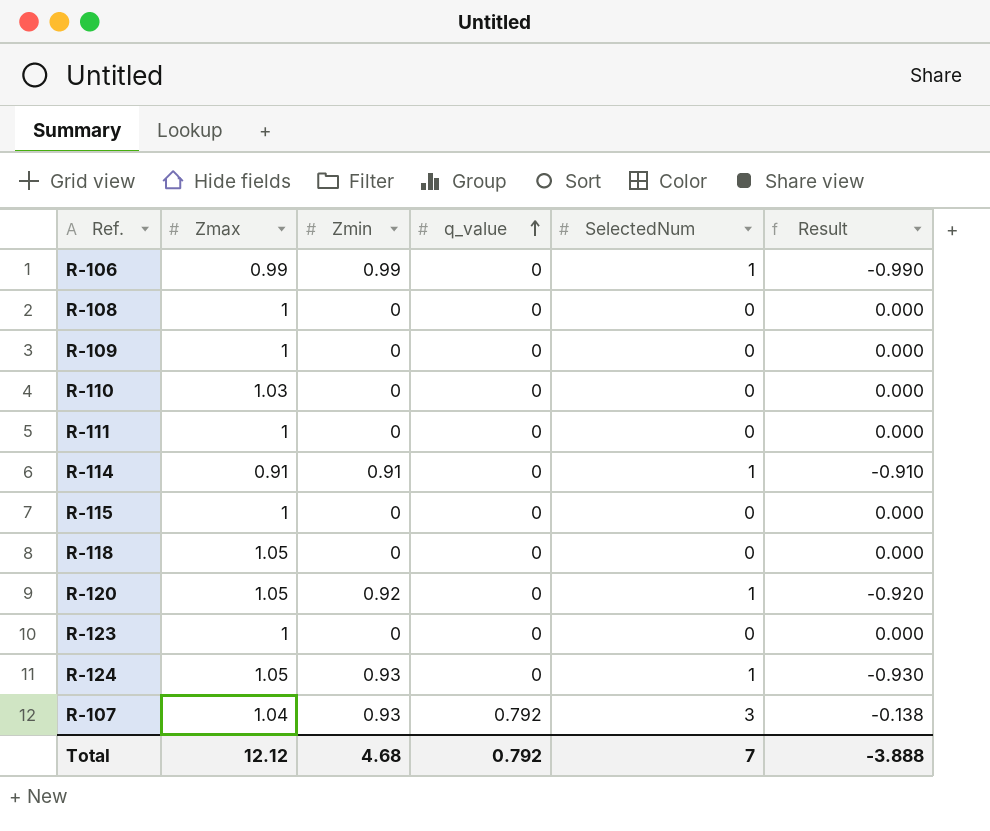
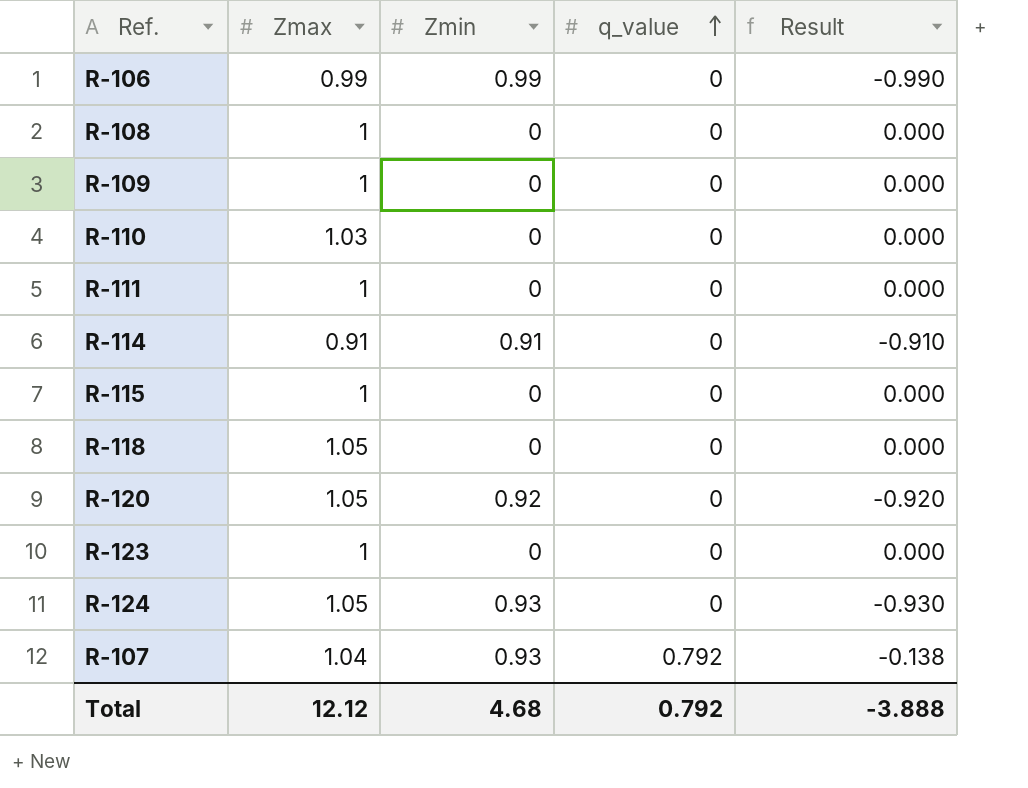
column SelectedNum | position: 5 -> none

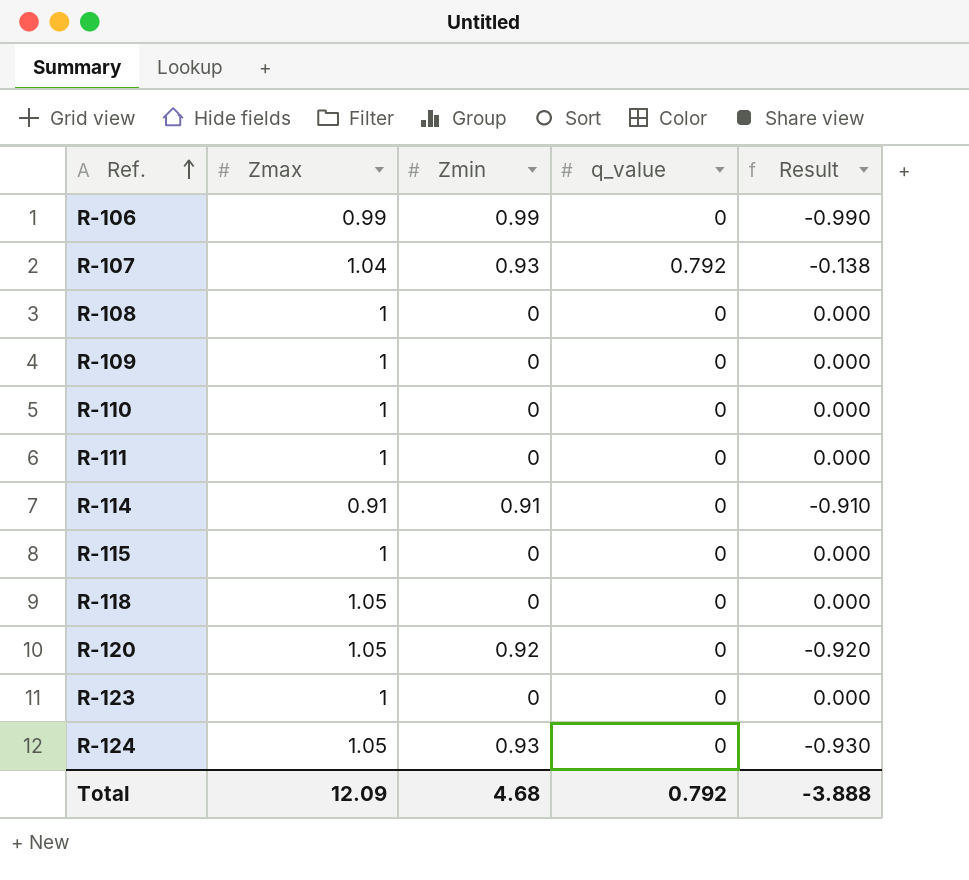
row order: q_value ascending -> Ref. ascending
R-110 | Zmax: 1.03 -> 1
Total | Zmax: 12.12 -> 12.09

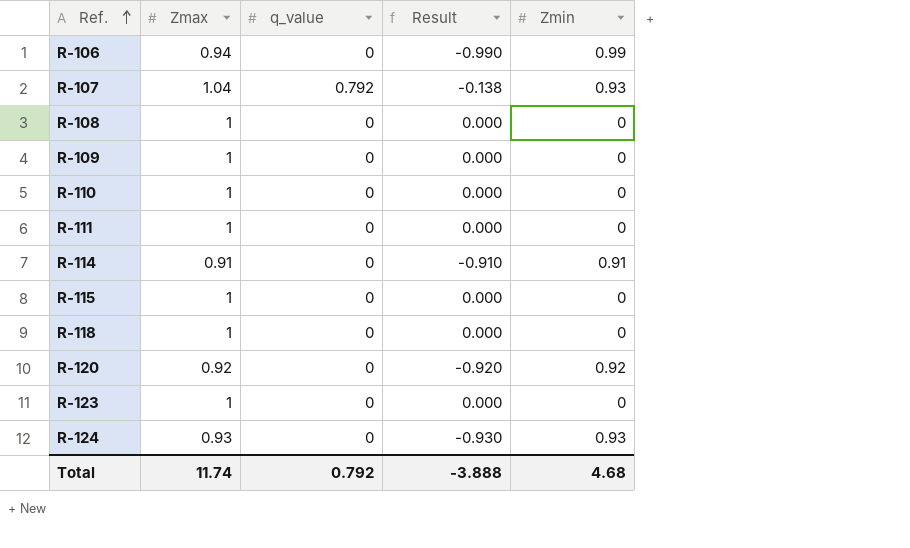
column Zmin | position: 3 -> 5
R-106 | Zmax: 0.99 -> 0.94
R-118 | Zmax: 1.05 -> 1
R-120 | Zmax: 1.05 -> 0.92
R-124 | Zmax: 1.05 -> 0.93
Total | Zmax: 12.09 -> 11.74

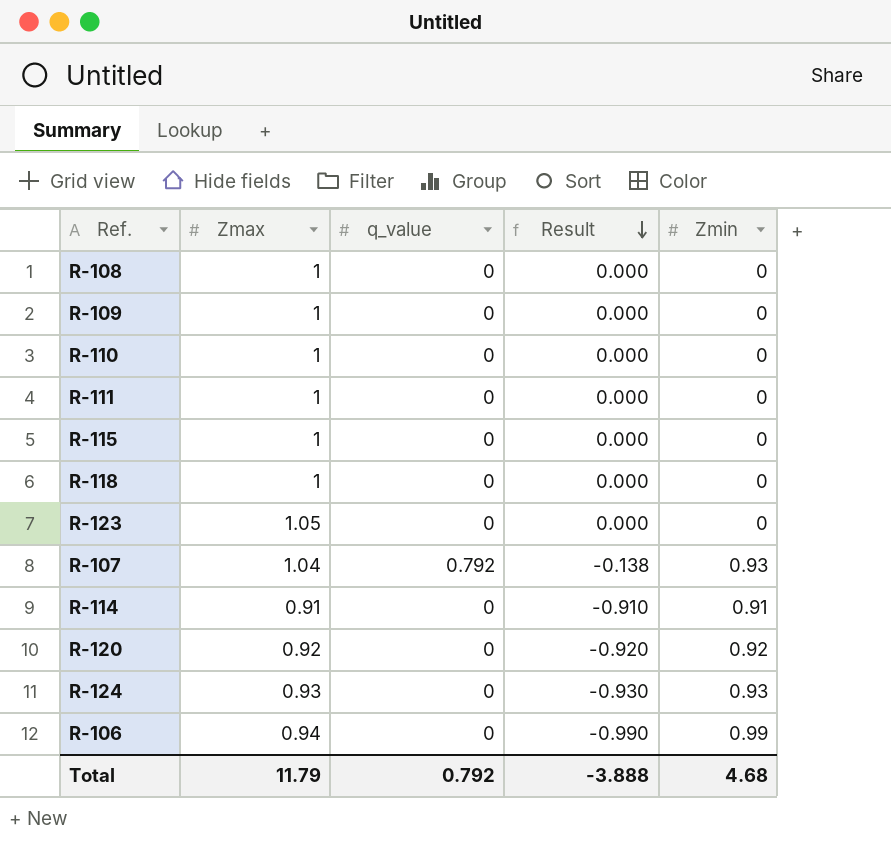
row order: Ref. ascending -> Result descending
R-123 | Zmax: 1 -> 1.05
Total | Zmax: 11.74 -> 11.79

